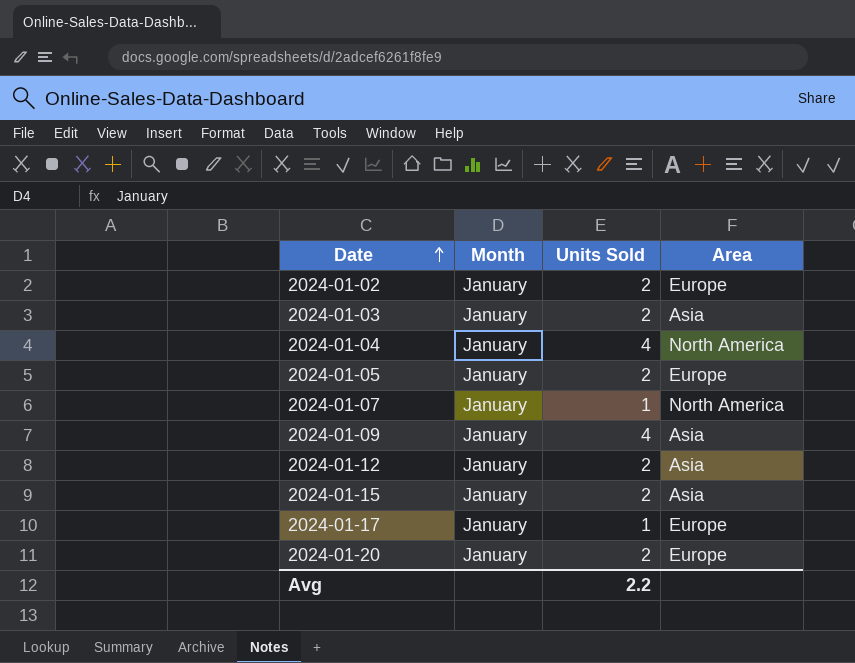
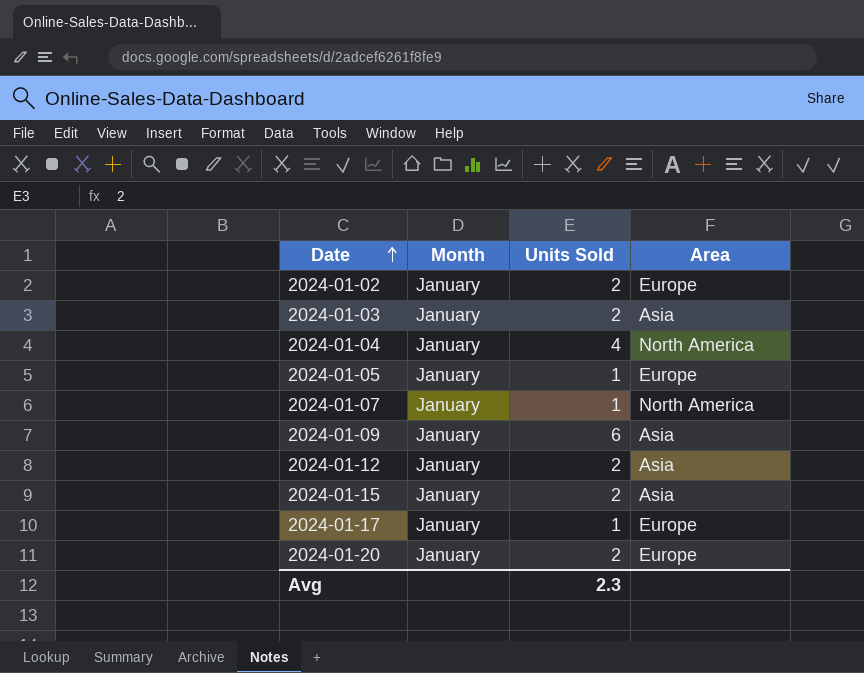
2024-01-05 | Units Sold: 2 -> 1
2024-01-09 | Units Sold: 4 -> 6
Avg | Units Sold: 2.2 -> 2.3

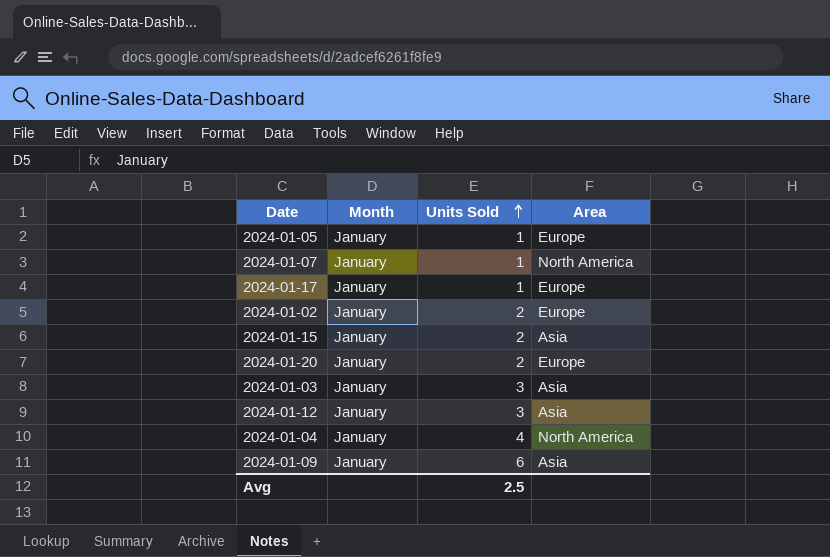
row order: Date ascending -> Units Sold ascending
2024-01-03 | Units Sold: 2 -> 3
2024-01-12 | Units Sold: 2 -> 3
Avg | Units Sold: 2.3 -> 2.5

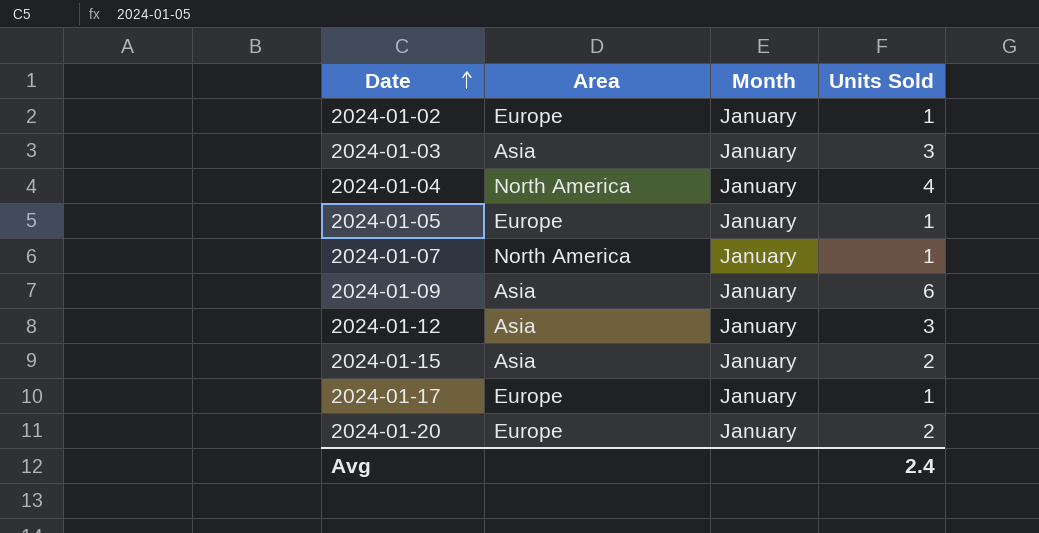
row order: Units Sold ascending -> Date ascending
column Area | position: 4 -> 2
2024-01-02 | Units Sold: 2 -> 1
Avg | Units Sold: 2.5 -> 2.4

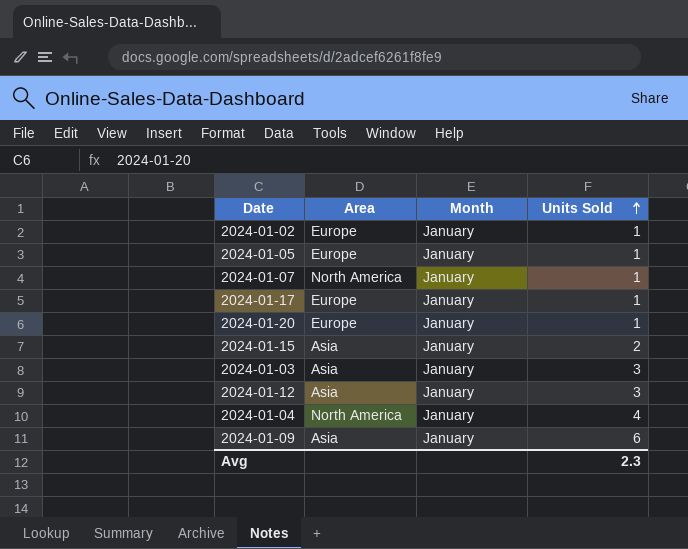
row order: Date ascending -> Units Sold ascending
2024-01-20 | Units Sold: 2 -> 1
Avg | Units Sold: 2.4 -> 2.3

